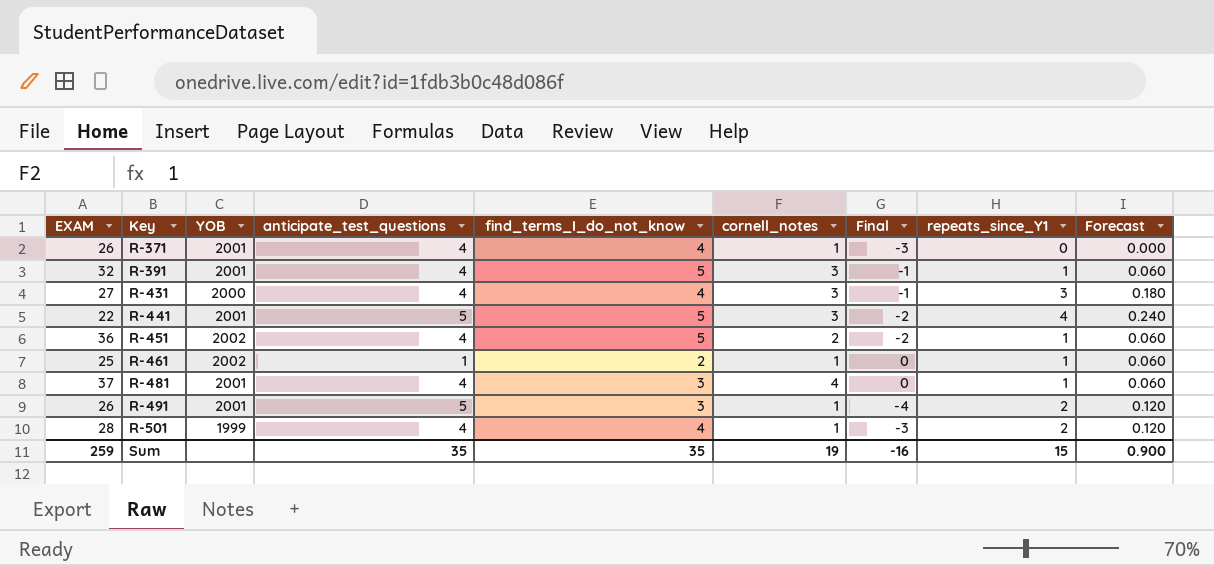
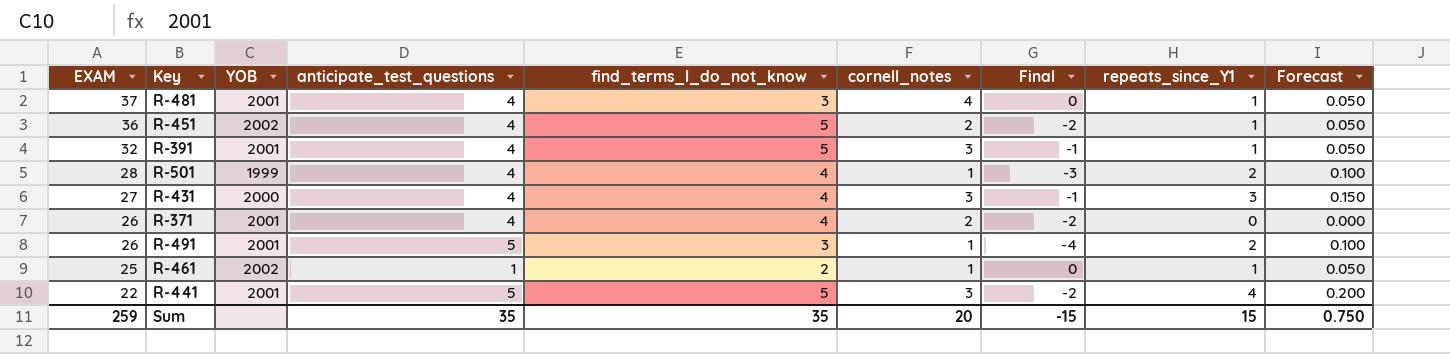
row order: Key ascending -> EXAM descending
column Forecast | formula: [repeats_since_Y1] * 0.06 -> [repeats_since_Y1] * 0.05
R-371 | cornell_notes: 1 -> 2
R-371 | Final: -3 -> -2
Sum | cornell_notes: 19 -> 20
Sum | Final: -16 -> -15
Sum | Forecast: 0.900 -> 0.750

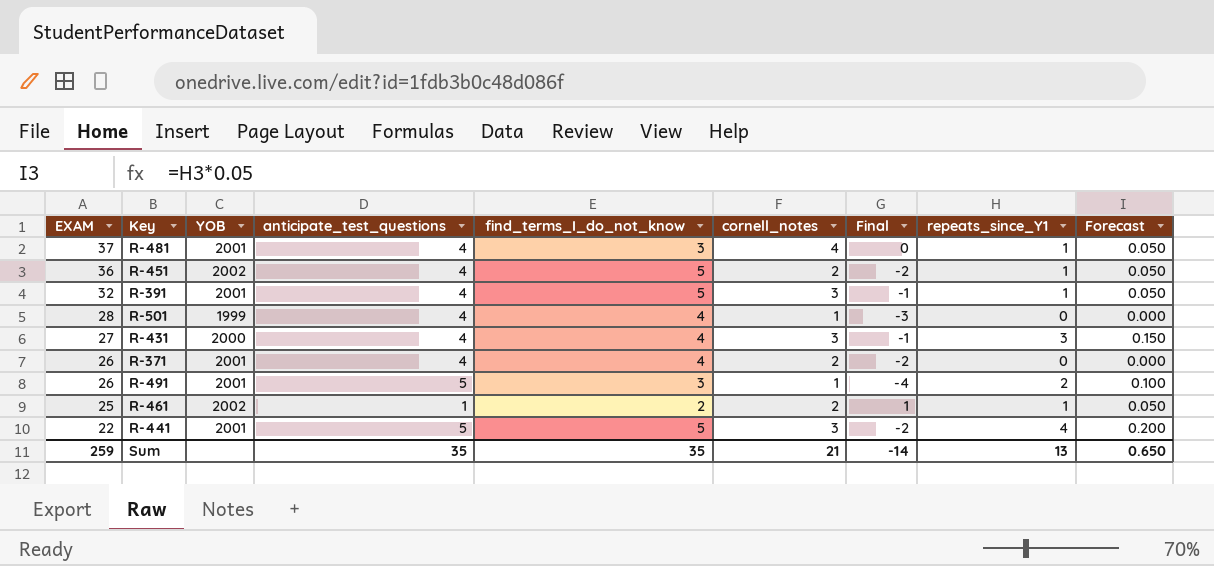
R-501 | repeats_since_Y1: 2 -> 0
R-501 | Forecast: 0.100 -> 0.000
R-461 | cornell_notes: 1 -> 2
R-461 | Final: 0 -> 1
Sum | cornell_notes: 20 -> 21
Sum | Final: -15 -> -14
Sum | repeats_since_Y1: 15 -> 13
Sum | Forecast: 0.750 -> 0.650

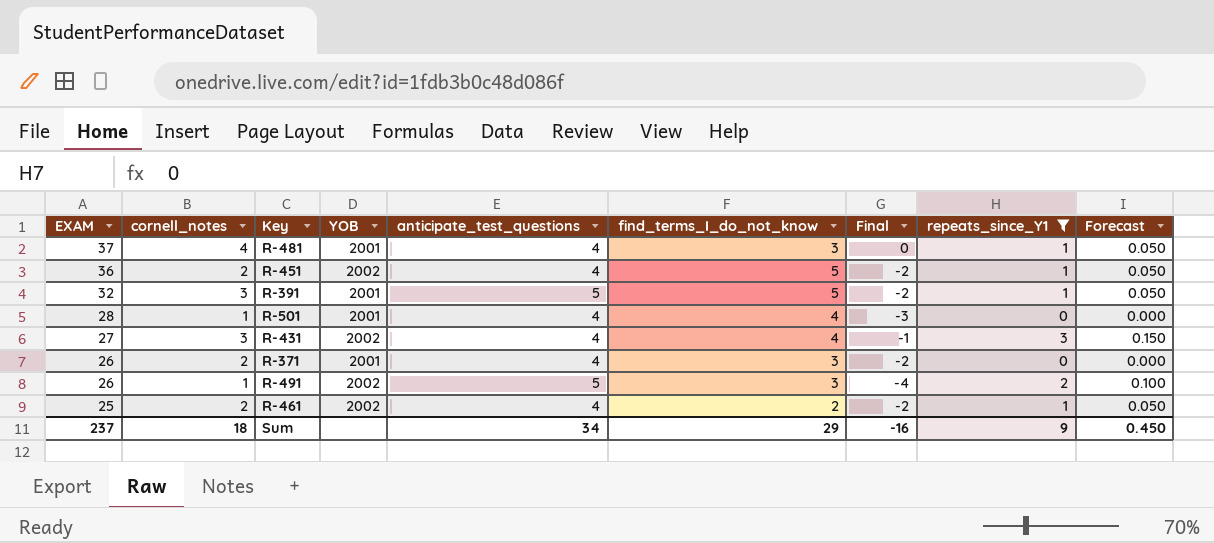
filter: none -> repeats_since_Y1 != 4
column cornell_notes | position: 6 -> 2
R-391 | anticipate_test_questions: 4 -> 5
R-391 | Final: -1 -> -2
R-501 | YOB: 1999 -> 2001
R-431 | YOB: 2000 -> 2002
R-371 | find_terms_I_do_not_know: 4 -> 3
R-491 | YOB: 2001 -> 2002
R-461 | anticipate_test_questions: 1 -> 4
R-461 | Final: 1 -> -2
Sum | EXAM: 259 -> 237
Sum | cornell_notes: 21 -> 18
Sum | anticipate_test_questions: 35 -> 34
Sum | find_terms_I_do_not_know: 35 -> 29
Sum | Final: -14 -> -16
Sum | repeats_since_Y1: 13 -> 9
Sum | Forecast: 0.650 -> 0.450

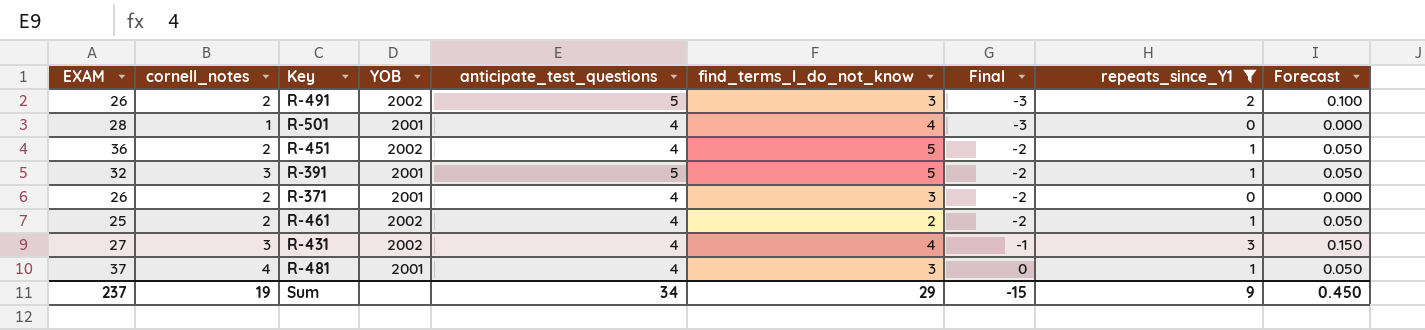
row order: EXAM descending -> Final ascending
R-491 | cornell_notes: 1 -> 2
R-491 | Final: -4 -> -3
Sum | cornell_notes: 18 -> 19
Sum | Final: -16 -> -15

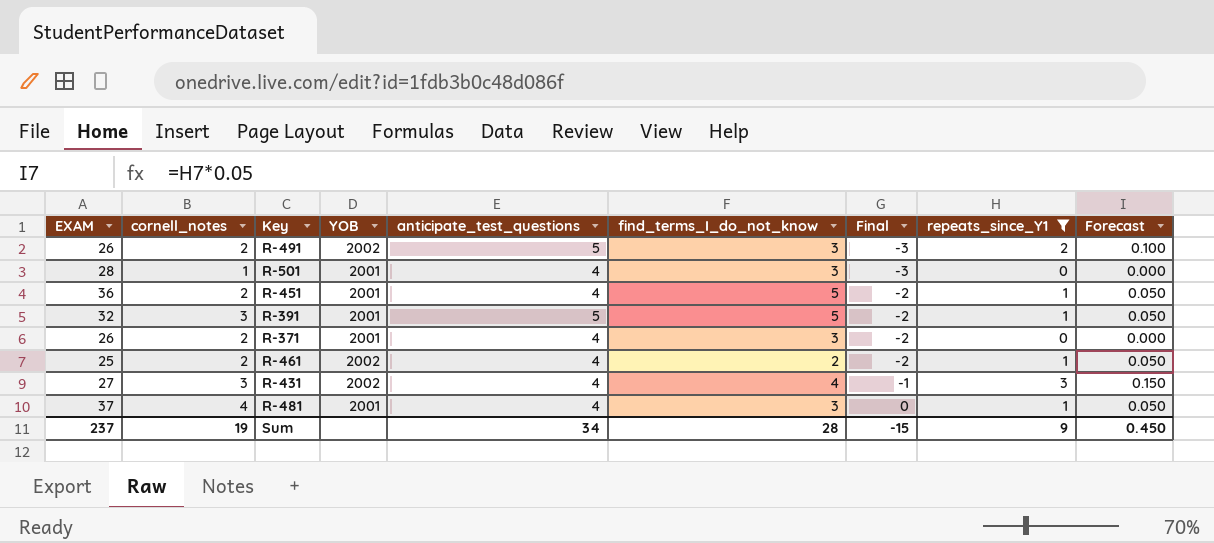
R-501 | find_terms_I_do_not_know: 4 -> 3
R-451 | YOB: 2002 -> 2001
Sum | find_terms_I_do_not_know: 29 -> 28

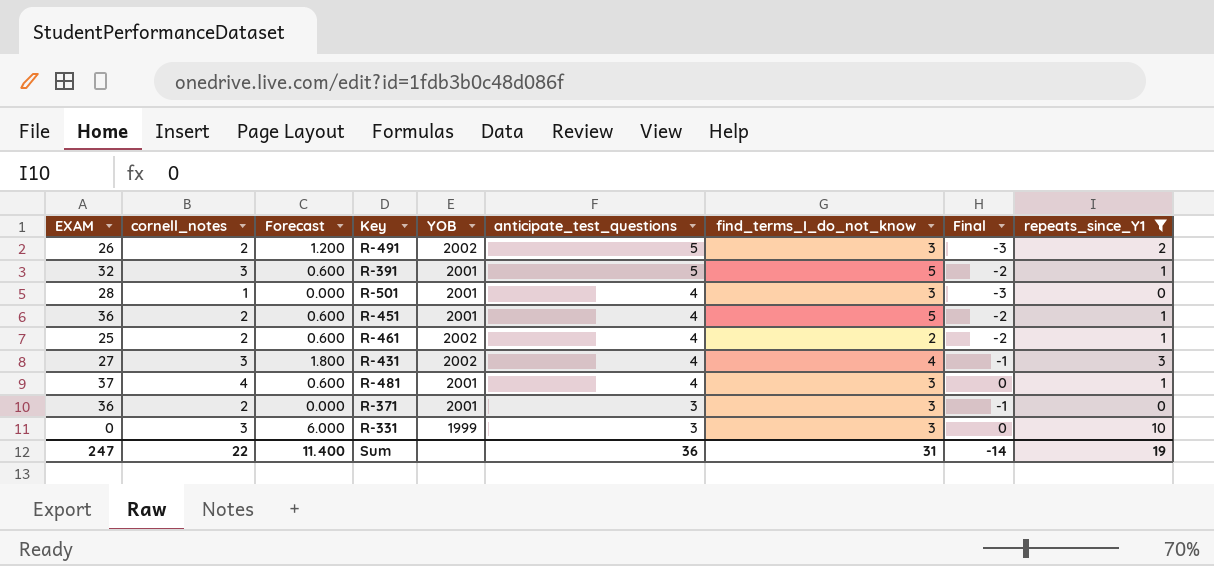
row order: Final ascending -> anticipate_test_questions descending
column Forecast | formula: [repeats_since_Y1] * 0.05 -> [repeats_since_Y1] * 0.6
column Forecast | position: 9 -> 3
R-371 | EXAM: 26 -> 36
R-371 | anticipate_test_questions: 4 -> 3
R-371 | Final: -2 -> -1
row R-331: none -> 0 | 3 | 6.000 | 1999 | 3 | 3 | 0 | 10
Sum | EXAM: 237 -> 247
Sum | cornell_notes: 19 -> 22
Sum | Forecast: 0.450 -> 11.400
Sum | anticipate_test_questions: 34 -> 36
Sum | find_terms_I_do_not_know: 28 -> 31
Sum | Final: -15 -> -14
Sum | repeats_since_Y1: 9 -> 19

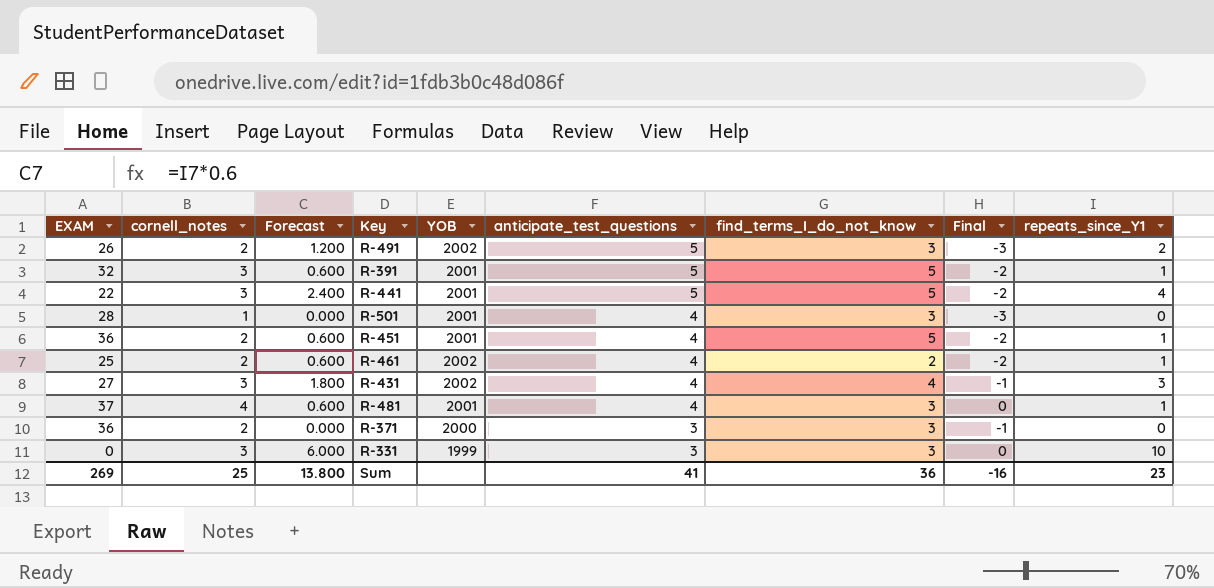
filter: repeats_since_Y1 != 4 -> none
R-371 | YOB: 2001 -> 2000
Sum | EXAM: 247 -> 269
Sum | cornell_notes: 22 -> 25
Sum | Forecast: 11.400 -> 13.800
Sum | anticipate_test_questions: 36 -> 41
Sum | find_terms_I_do_not_know: 31 -> 36
Sum | Final: -14 -> -16
Sum | repeats_since_Y1: 19 -> 23

